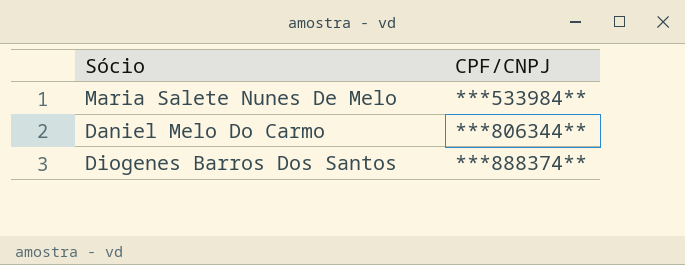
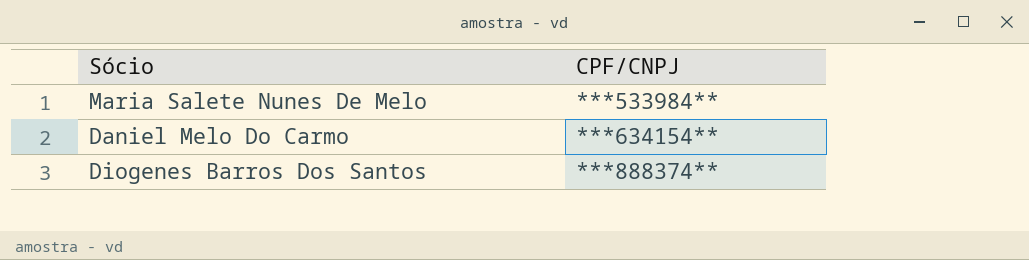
Daniel Melo Do Carmo | CPF/CNPJ: ***806344** -> ***634154**

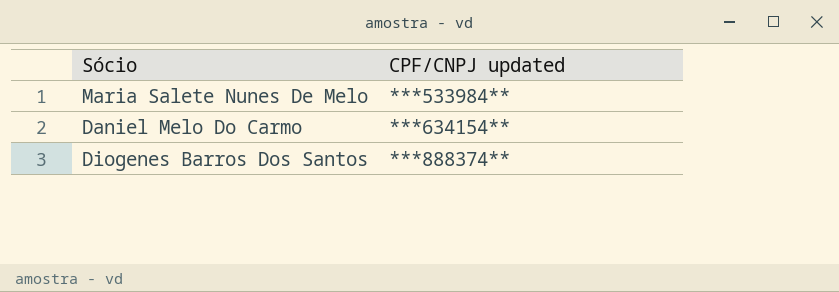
column name: CPF/CNPJ -> CPF/CNPJ updated

